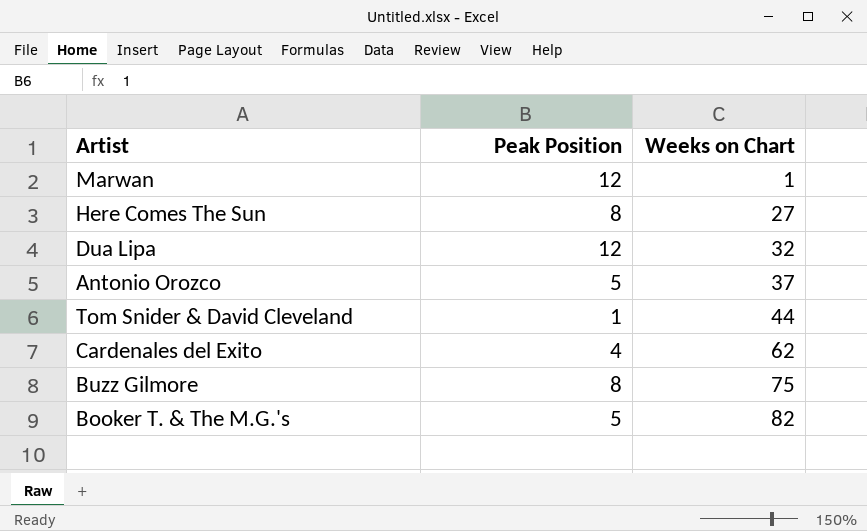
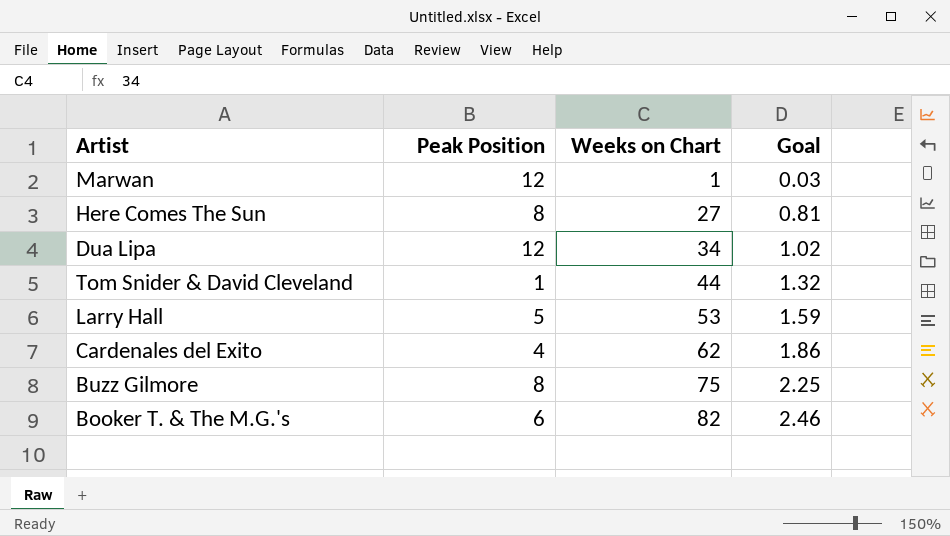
column Goal | formula: none -> [Weeks on Chart] * 0.03
row Antonio Orozco: 5 | 37 -> none
Dua Lipa | Weeks on Chart: 32 -> 34
row Larry Hall: none -> 5 | 53 | 1.59
Booker T. & The M.G.'s | Peak Position: 5 -> 6

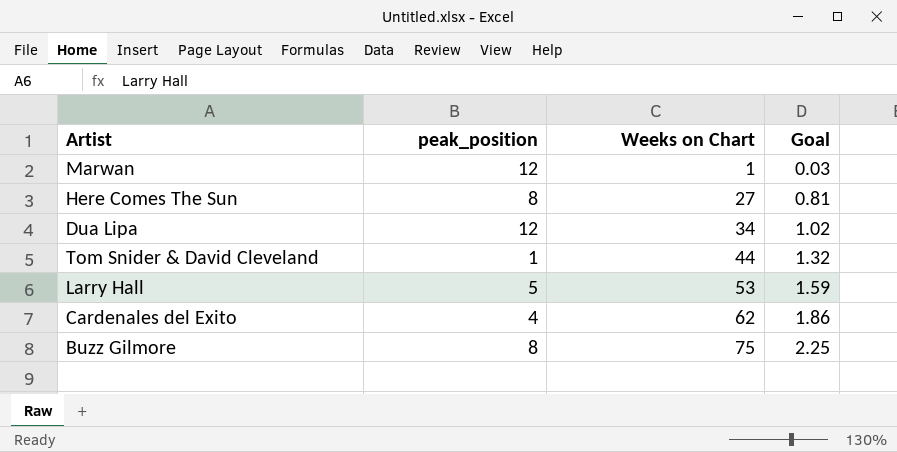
column name: Peak Position -> peak_position
row Booker T. & The M.G.'s: 6 | 82 | 2.46 -> none

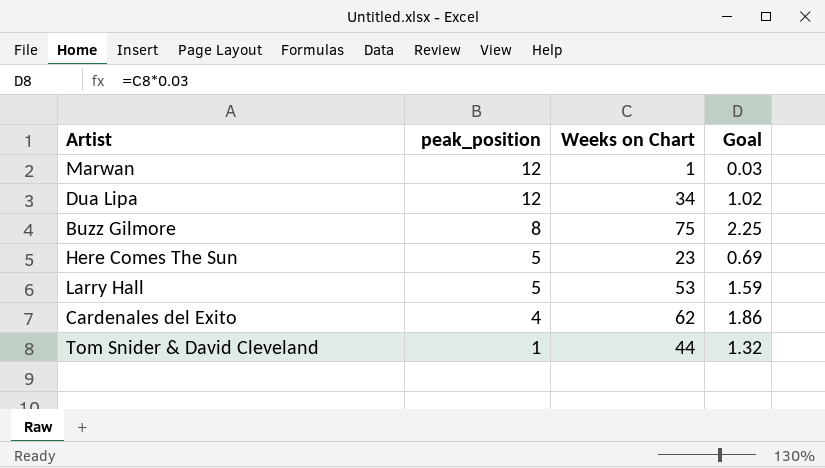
row order: Weeks on Chart ascending -> peak_position descending
Here Comes The Sun | peak_position: 8 -> 5
Here Comes The Sun | Weeks on Chart: 27 -> 23
Here Comes The Sun | Goal: 0.81 -> 0.69

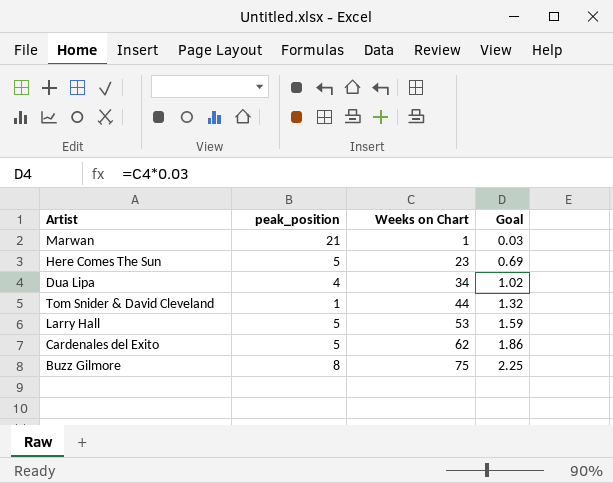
row order: peak_position descending -> Weeks on Chart ascending
Marwan | peak_position: 12 -> 21
Dua Lipa | peak_position: 12 -> 4
Cardenales del Exito | peak_position: 4 -> 5

